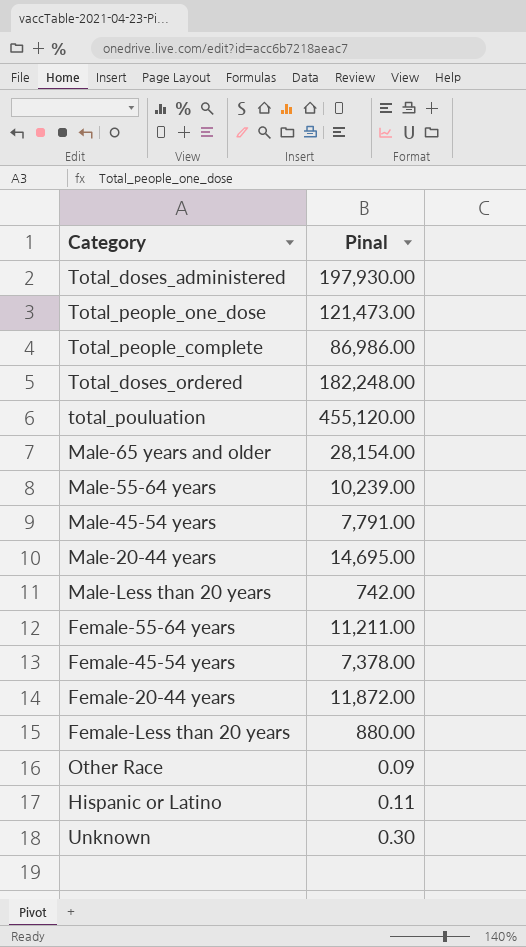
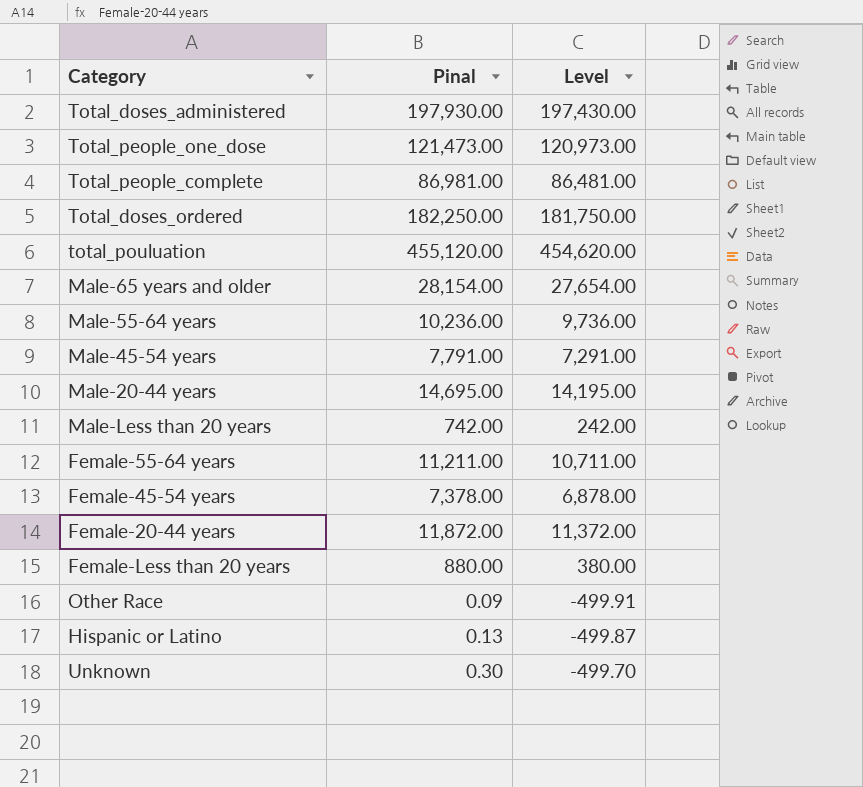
column Level | formula: none -> [Pinal] - 500
Total_people_complete | Pinal: 86,986.00 -> 86,981.00
Total_doses_ordered | Pinal: 182,248.00 -> 182,250.00
Male-55-64 years | Pinal: 10,239.00 -> 10,236.00
Hispanic or Latino | Pinal: 0.11 -> 0.13

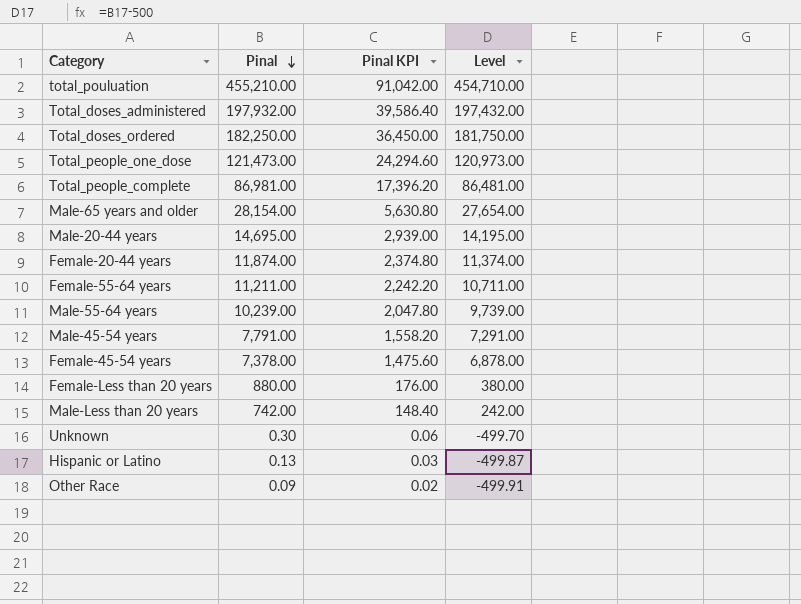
row order: none -> Pinal descending
column Pinal KPI | formula: none -> [Pinal] * 0.2
total_pouluation | Pinal: 455,120.00 -> 455,210.00
total_pouluation | Level: 454,620.00 -> 454,710.00
Total_doses_administered | Pinal: 197,930.00 -> 197,932.00
Total_doses_administered | Level: 197,430.00 -> 197,432.00
Female-20-44 years | Pinal: 11,872.00 -> 11,874.00
Female-20-44 years | Level: 11,372.00 -> 11,374.00
Male-55-64 years | Pinal: 10,236.00 -> 10,239.00
Male-55-64 years | Level: 9,736.00 -> 9,739.00

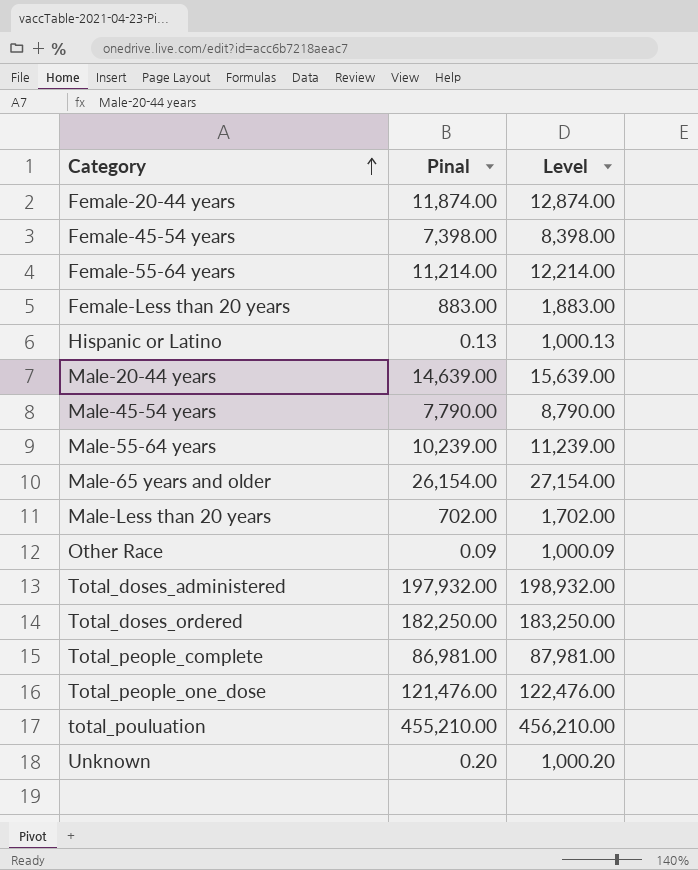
row order: Pinal descending -> Category ascending
column Pinal KPI | formula: [Pinal] * 0.2 -> none
column Level | formula: [Pinal] - 500 -> [Pinal] + 1000
Female-45-54 years | Pinal: 7,378.00 -> 7,398.00
Female-55-64 years | Pinal: 11,211.00 -> 11,214.00
Female-Less than 20 years | Pinal: 880.00 -> 883.00
Male-20-44 years | Pinal: 14,695.00 -> 14,639.00
Male-45-54 years | Pinal: 7,791.00 -> 7,790.00
Male-65 years and older | Pinal: 28,154.00 -> 26,154.00
Male-Less than 20 years | Pinal: 742.00 -> 702.00
Total_people_one_dose | Pinal: 121,473.00 -> 121,476.00
Unknown | Pinal: 0.30 -> 0.20

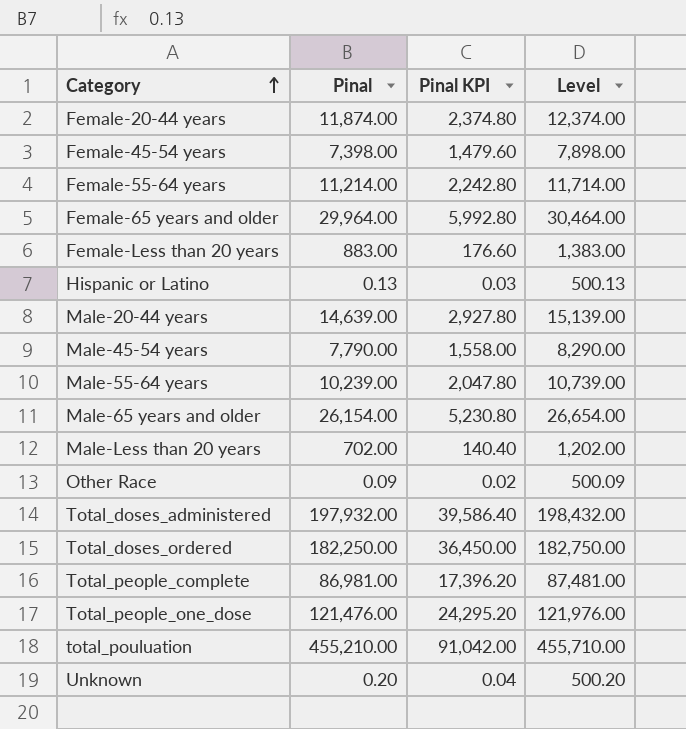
column Pinal KPI | formula: none -> [Pinal] * 0.2
column Level | formula: [Pinal] + 1000 -> [Pinal] + 500
row Female-65 years and older: none -> 29,964.00 | 5,992.80 | 30,464.00

